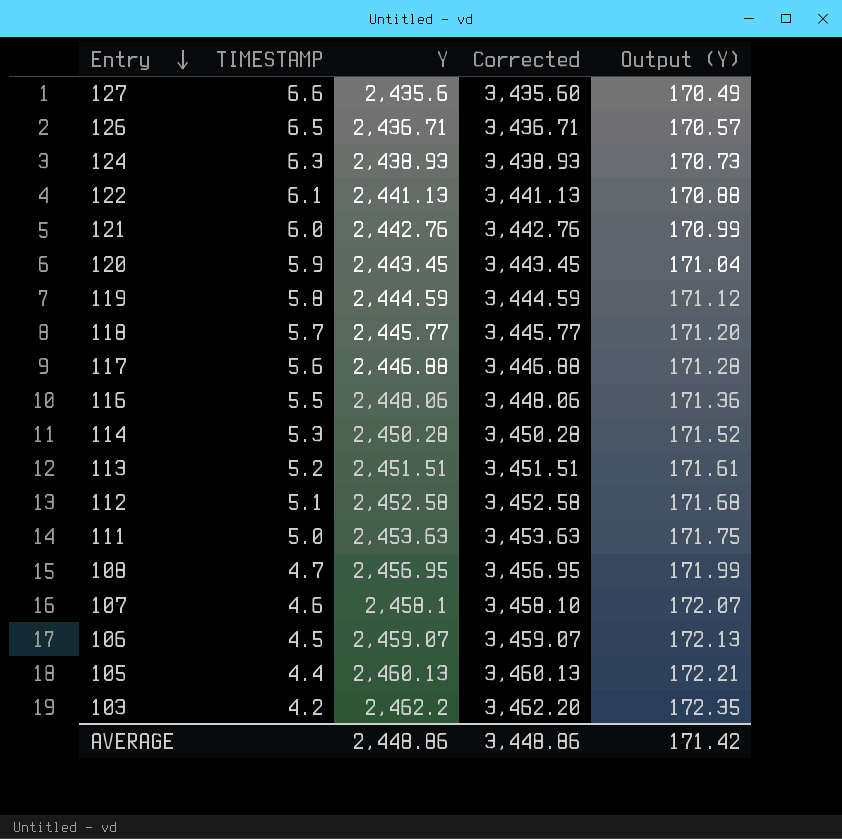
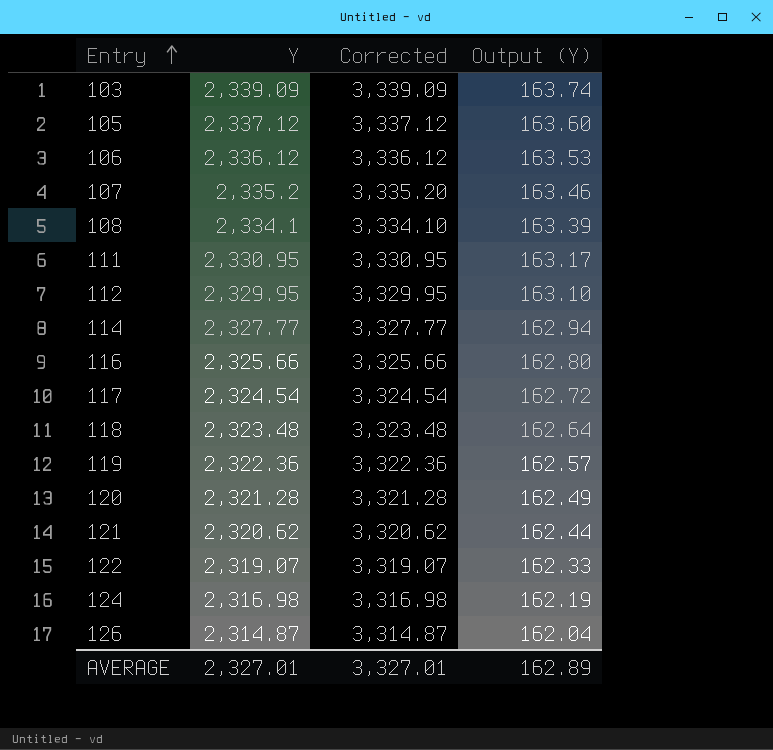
row order: Entry descending -> Entry ascending
column TIMESTAMP | position: 2 -> none
row 127: 6.6 | 2,435.6 | 3,435.60 | 170.49 -> none
row 113: 5.2 | 2,451.51 | 3,451.51 | 171.61 -> none
103 | Y: 2,462.2 -> 2,339.09
103 | Corrected: 3,462.20 -> 3,339.09
103 | Output (Y): 172.35 -> 163.74
105 | Y: 2,460.13 -> 2,337.12
105 | Corrected: 3,460.13 -> 3,337.12
105 | Output (Y): 172.21 -> 163.60
106 | Y: 2,459.07 -> 2,336.12
106 | Corrected: 3,459.07 -> 3,336.12
106 | Output (Y): 172.13 -> 163.53
107 | Y: 2,458.1 -> 2,335.2
107 | Corrected: 3,458.10 -> 3,335.20
107 | Output (Y): 172.07 -> 163.46
108 | Y: 2,456.95 -> 2,334.1
108 | Corrected: 3,456.95 -> 3,334.10
108 | Output (Y): 171.99 -> 163.39
111 | Y: 2,453.63 -> 2,330.95
111 | Corrected: 3,453.63 -> 3,330.95
111 | Output (Y): 171.75 -> 163.17
112 | Y: 2,452.58 -> 2,329.95
112 | Corrected: 3,452.58 -> 3,329.95
112 | Output (Y): 171.68 -> 163.10
114 | Y: 2,450.28 -> 2,327.77
114 | Corrected: 3,450.28 -> 3,327.77
114 | Output (Y): 171.52 -> 162.94
116 | Y: 2,448.06 -> 2,325.66
116 | Corrected: 3,448.06 -> 3,325.66
116 | Output (Y): 171.36 -> 162.80
117 | Y: 2,446.88 -> 2,324.54
117 | Corrected: 3,446.88 -> 3,324.54
117 | Output (Y): 171.28 -> 162.72
118 | Y: 2,445.77 -> 2,323.48
118 | Corrected: 3,445.77 -> 3,323.48
118 | Output (Y): 171.20 -> 162.64
119 | Y: 2,444.59 -> 2,322.36
119 | Corrected: 3,444.59 -> 3,322.36
119 | Output (Y): 171.12 -> 162.57
120 | Y: 2,443.45 -> 2,321.28
120 | Corrected: 3,443.45 -> 3,321.28
120 | Output (Y): 171.04 -> 162.49
121 | Y: 2,442.76 -> 2,320.62
121 | Corrected: 3,442.76 -> 3,320.62
121 | Output (Y): 170.99 -> 162.44
122 | Y: 2,441.13 -> 2,319.07
122 | Corrected: 3,441.13 -> 3,319.07
122 | Output (Y): 170.88 -> 162.33
124 | Y: 2,438.93 -> 2,316.98
124 | Corrected: 3,438.93 -> 3,316.98
124 | Output (Y): 170.73 -> 162.19
126 | Y: 2,436.71 -> 2,314.87
126 | Corrected: 3,436.71 -> 3,314.87
126 | Output (Y): 170.57 -> 162.04
AVERAGE | Y: 2,448.86 -> 2,327.01
AVERAGE | Corrected: 3,448.86 -> 3,327.01
AVERAGE | Output (Y): 171.42 -> 162.89

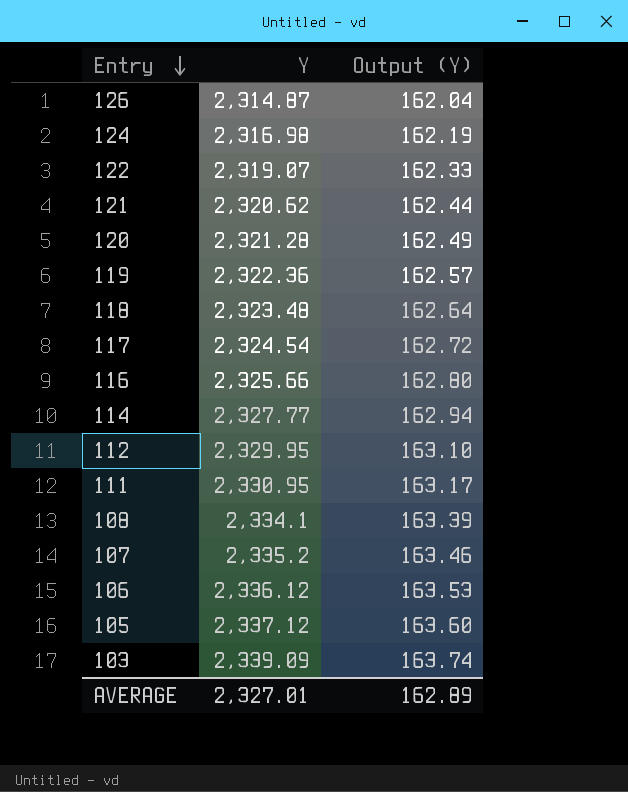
row order: Entry ascending -> Entry descending
column Corrected | formula: [Y] + 1000 -> none

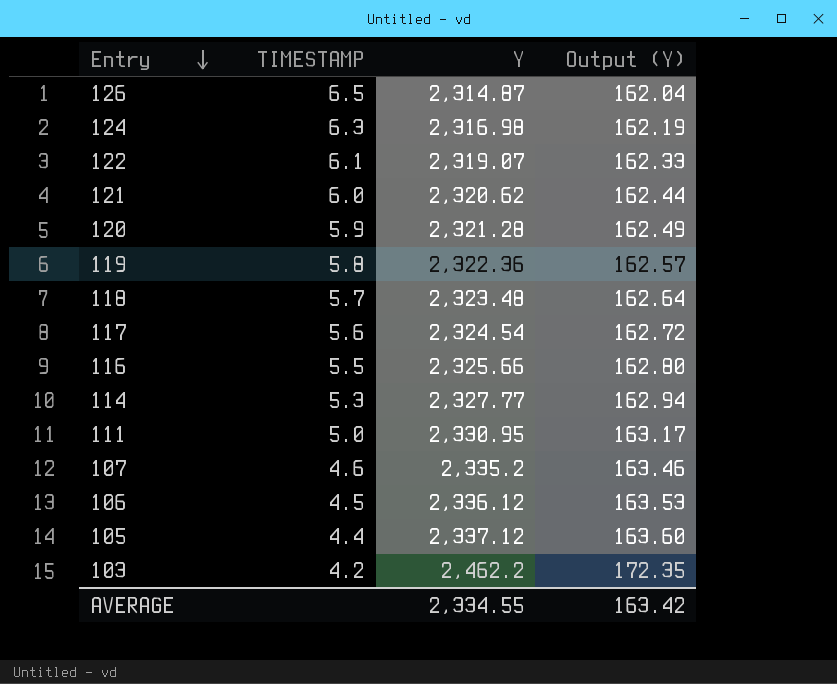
column TIMESTAMP | position: none -> 2
row 112: 2,329.95 | 163.10 -> none
row 108: 2,334.1 | 163.39 -> none
103 | Y: 2,339.09 -> 2,462.2
103 | Output (Y): 163.74 -> 172.35
AVERAGE | Y: 2,327.01 -> 2,334.55
AVERAGE | Output (Y): 162.89 -> 163.42

